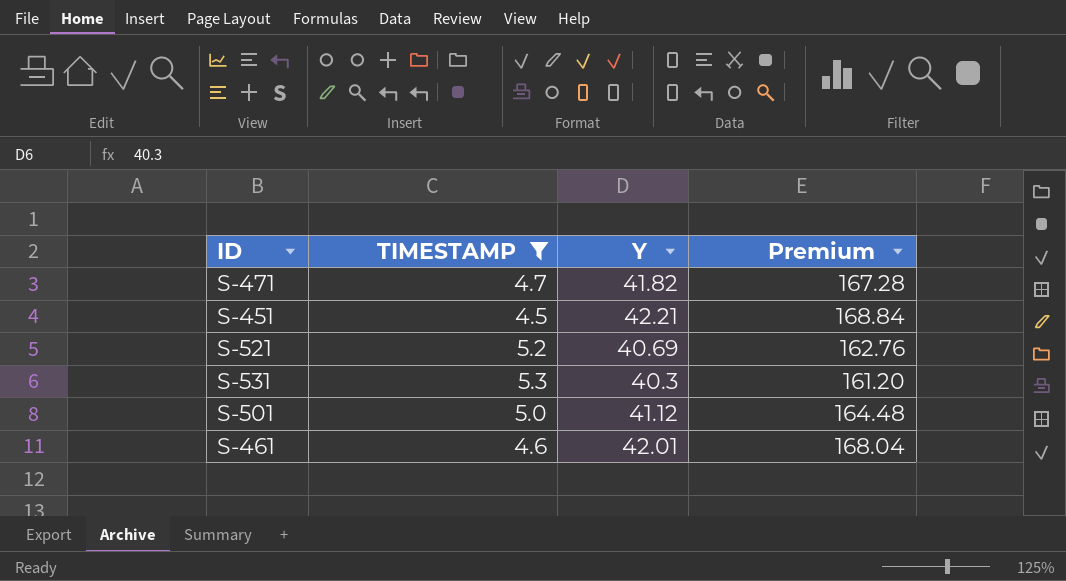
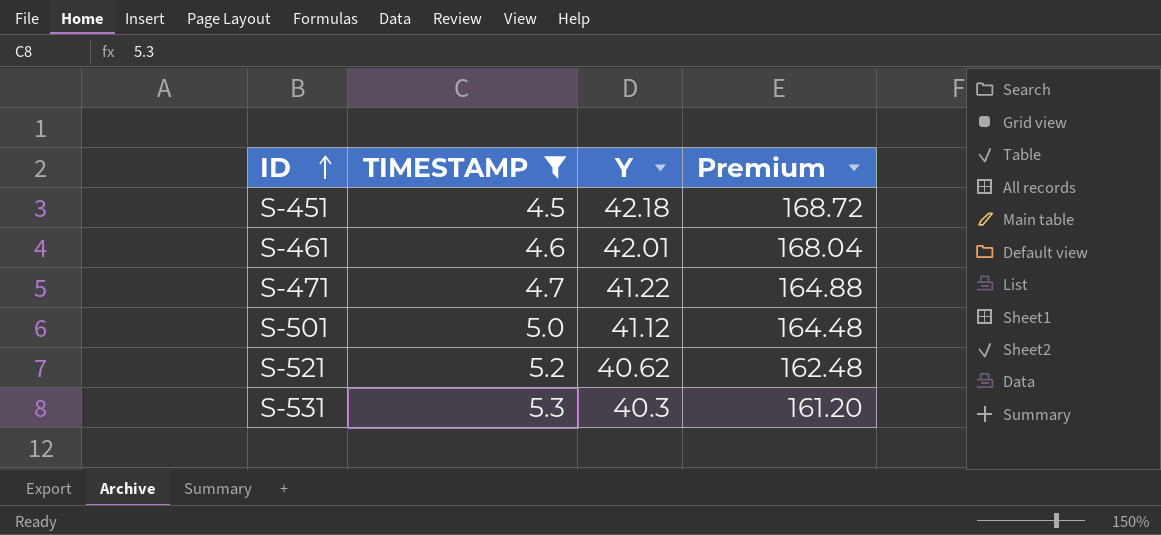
row order: none -> ID ascending
S-451 | Y: 42.21 -> 42.18
S-451 | Premium: 168.84 -> 168.72
S-471 | Y: 41.82 -> 41.22
S-471 | Premium: 167.28 -> 164.88
S-521 | Y: 40.69 -> 40.62
S-521 | Premium: 162.76 -> 162.48

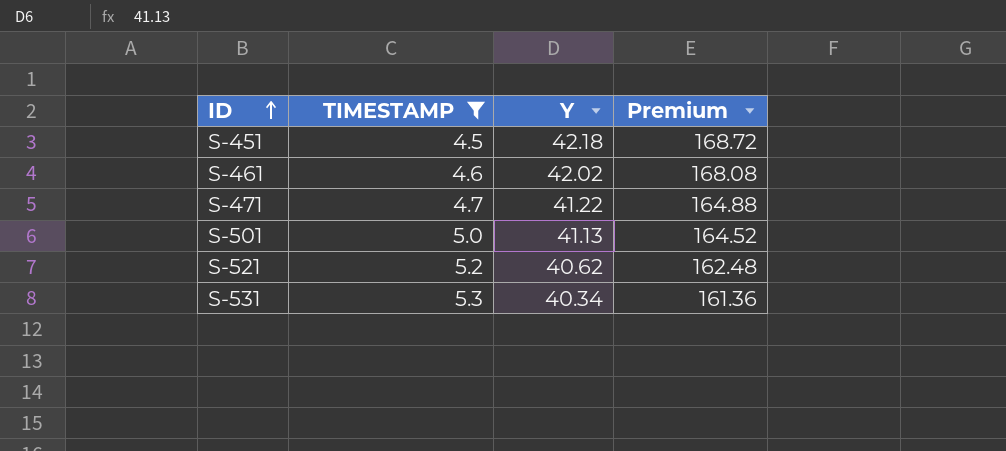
S-461 | Y: 42.01 -> 42.02
S-461 | Premium: 168.04 -> 168.08
S-501 | Y: 41.12 -> 41.13
S-501 | Premium: 164.48 -> 164.52
S-531 | Y: 40.3 -> 40.34
S-531 | Premium: 161.20 -> 161.36

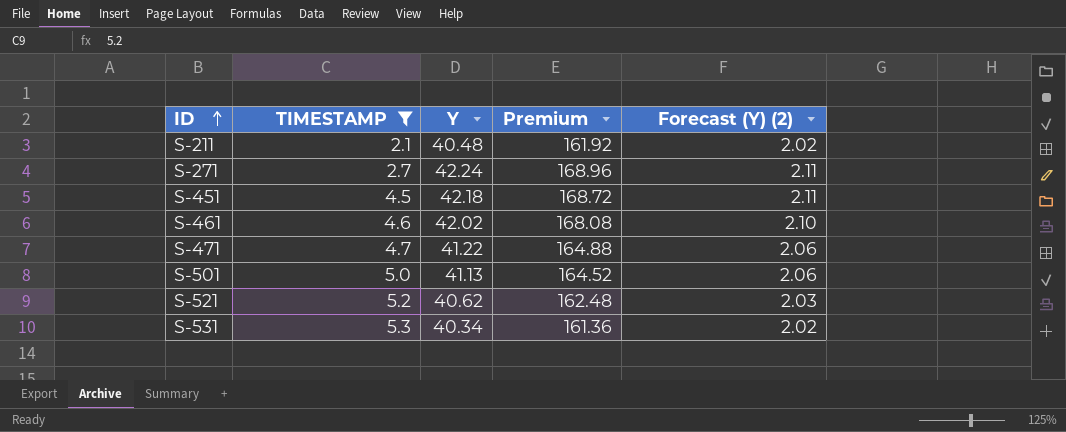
column Forecast (Y) (2) | formula: none -> [Y] * 0.05
row S-211: none -> 2.1 | 40.48 | 161.92 | 2.02
row S-271: none -> 2.7 | 42.24 | 168.96 | 2.11

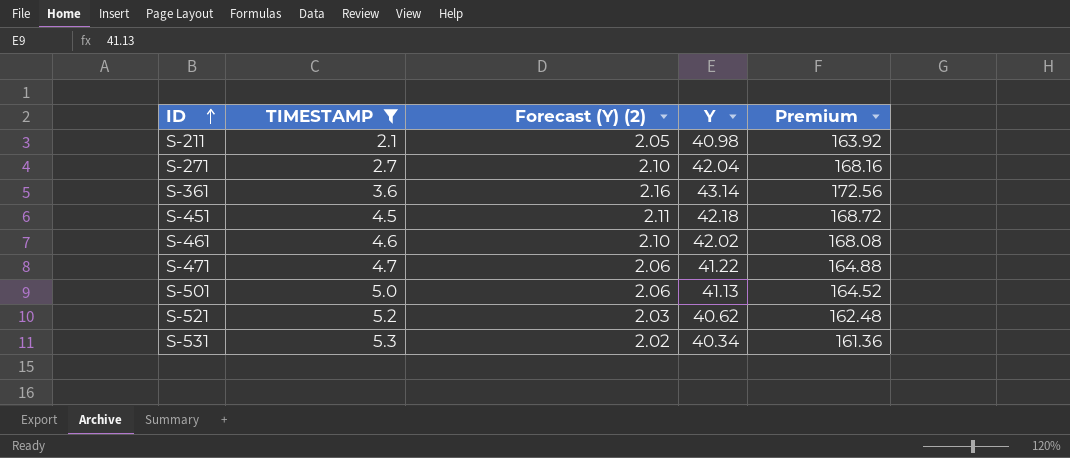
column Forecast (Y) (2) | position: 5 -> 3
S-211 | Forecast (Y) (2): 2.02 -> 2.05
S-211 | Y: 40.48 -> 40.98
S-211 | Premium: 161.92 -> 163.92
S-271 | Forecast (Y) (2): 2.11 -> 2.10
S-271 | Y: 42.24 -> 42.04
S-271 | Premium: 168.96 -> 168.16
row S-361: none -> 3.6 | 2.16 | 43.14 | 172.56

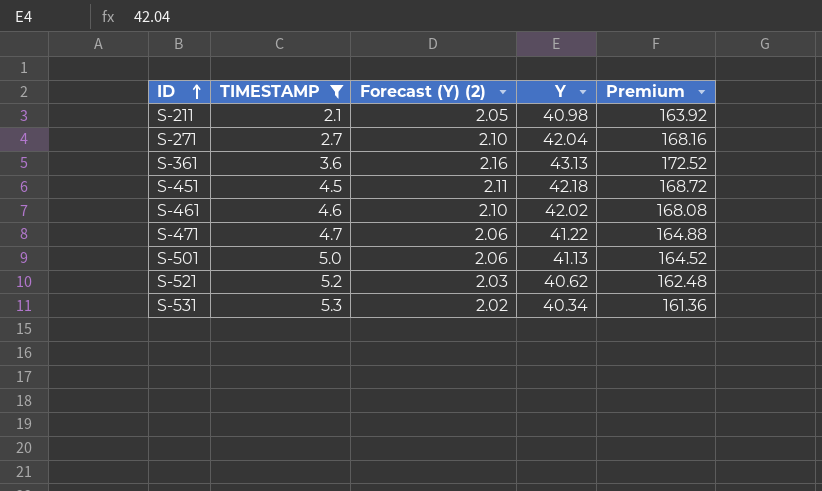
S-361 | Y: 43.14 -> 43.13
S-361 | Premium: 172.56 -> 172.52

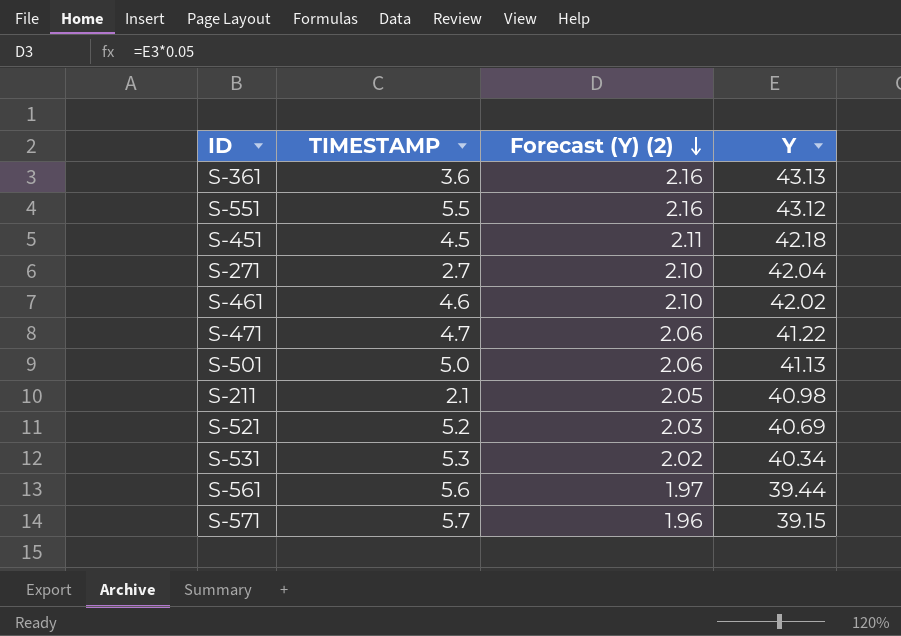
filter: TIMESTAMP <= 5.3 -> none
row order: ID ascending -> Forecast (Y) (2) descending
column Premium | formula: [Y] * 4 -> none
S-521 | Y: 40.62 -> 40.69

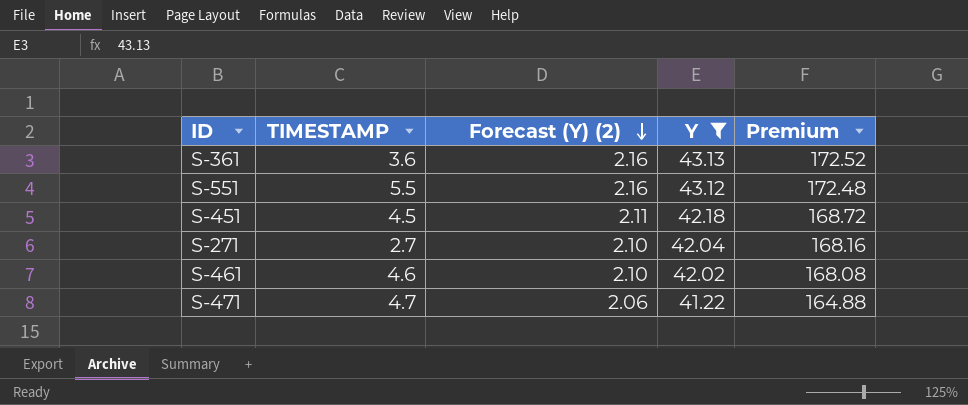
filter: none -> Y >= 41.22
column Premium | formula: none -> [Y] * 4

